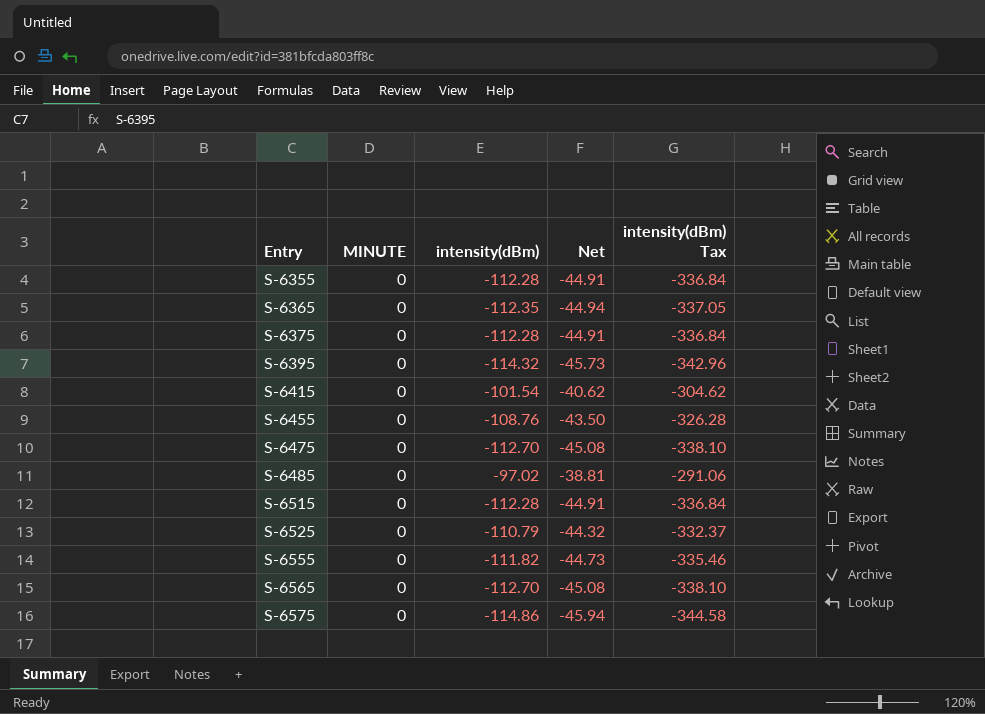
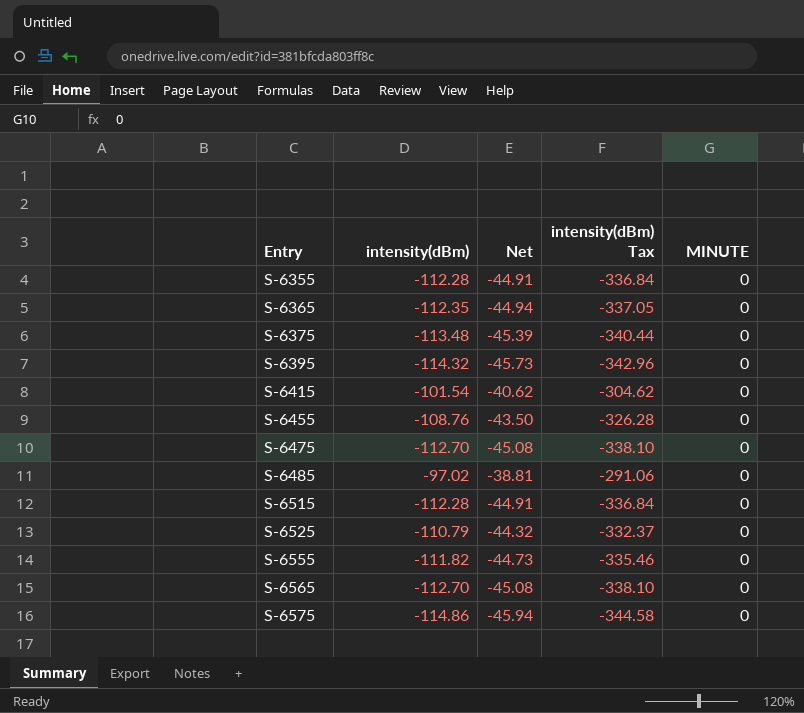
column MINUTE | position: 2 -> 5
S-6375 | intensity(dBm): -112.28 -> -113.48
S-6375 | Net: -44.91 -> -45.39
S-6375 | intensity(dBm) Tax: -336.84 -> -340.44

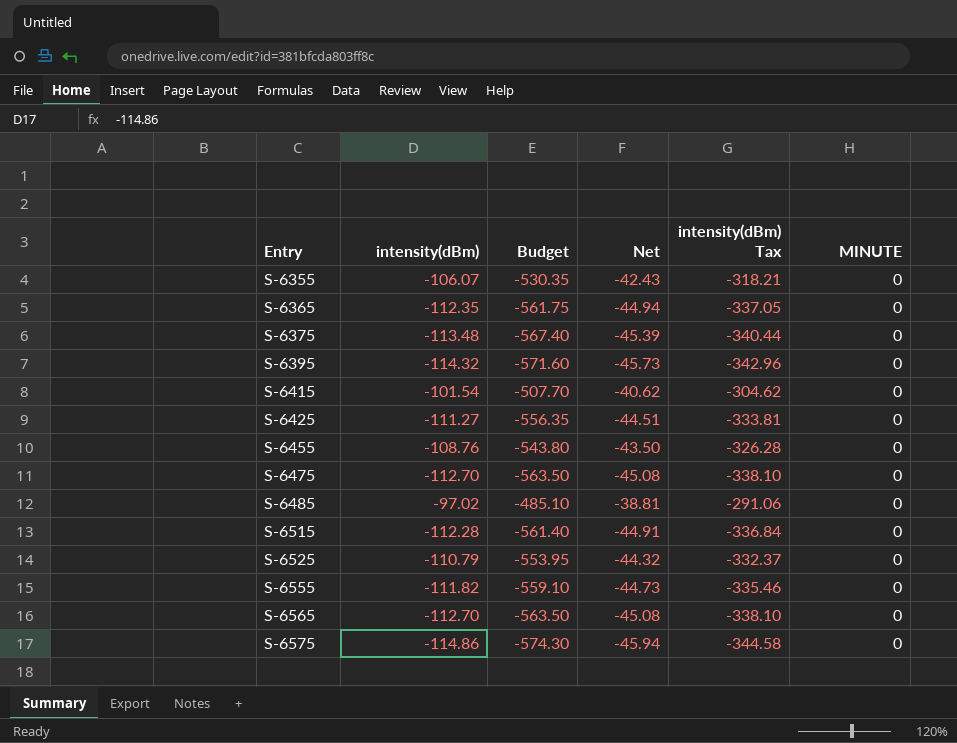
column Budget | formula: none -> [intensity(dBm)] * 5
S-6355 | intensity(dBm): -112.28 -> -106.07
S-6355 | Net: -44.91 -> -42.43
S-6355 | intensity(dBm) Tax: -336.84 -> -318.21
row S-6425: none -> -111.27 | -556.35 | -44.51 | -333.81 | 0

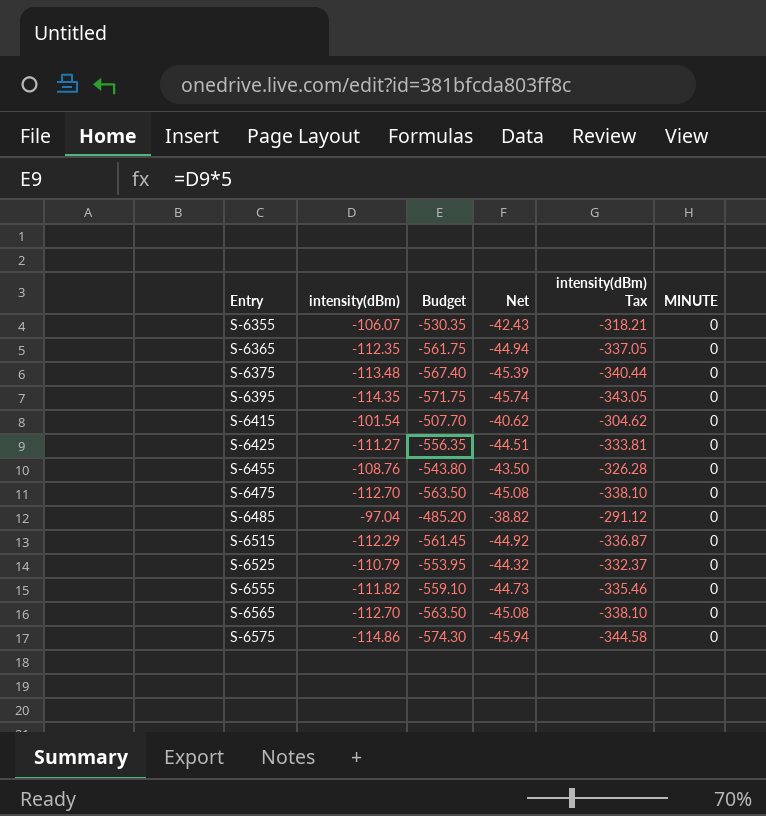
S-6395 | intensity(dBm): -114.32 -> -114.35
S-6395 | Budget: -571.60 -> -571.75
S-6395 | Net: -45.73 -> -45.74
S-6395 | intensity(dBm) Tax: -342.96 -> -343.05
S-6485 | intensity(dBm): -97.02 -> -97.04
S-6485 | Budget: -485.10 -> -485.20
S-6485 | Net: -38.81 -> -38.82
S-6485 | intensity(dBm) Tax: -291.06 -> -291.12
S-6515 | intensity(dBm): -112.28 -> -112.29
S-6515 | Budget: -561.40 -> -561.45
S-6515 | Net: -44.91 -> -44.92
S-6515 | intensity(dBm) Tax: -336.84 -> -336.87

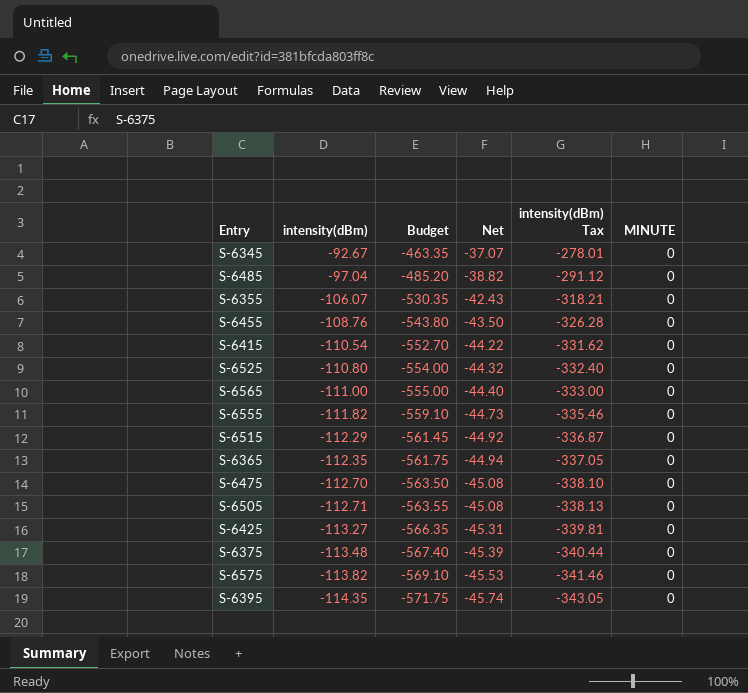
row order: Entry ascending -> intensity(dBm) descending
row S-6345: none -> -92.67 | -463.35 | -37.07 | -278.01 | 0
S-6415 | intensity(dBm): -101.54 -> -110.54
S-6415 | Budget: -507.70 -> -552.70
S-6415 | Net: -40.62 -> -44.22
S-6415 | intensity(dBm) Tax: -304.62 -> -331.62
S-6525 | intensity(dBm): -110.79 -> -110.80
S-6525 | Budget: -553.95 -> -554.00
S-6525 | intensity(dBm) Tax: -332.37 -> -332.40
S-6565 | intensity(dBm): -112.70 -> -111.00
S-6565 | Budget: -563.50 -> -555.00
S-6565 | Net: -45.08 -> -44.40
S-6565 | intensity(dBm) Tax: -338.10 -> -333.00
row S-6505: none -> -112.71 | -563.55 | -45.08 | -338.13 | 0
S-6425 | intensity(dBm): -111.27 -> -113.27
S-6425 | Budget: -556.35 -> -566.35
S-6425 | Net: -44.51 -> -45.31
S-6425 | intensity(dBm) Tax: -333.81 -> -339.81
S-6575 | intensity(dBm): -114.86 -> -113.82
S-6575 | Budget: -574.30 -> -569.10
S-6575 | Net: -45.94 -> -45.53
S-6575 | intensity(dBm) Tax: -344.58 -> -341.46

